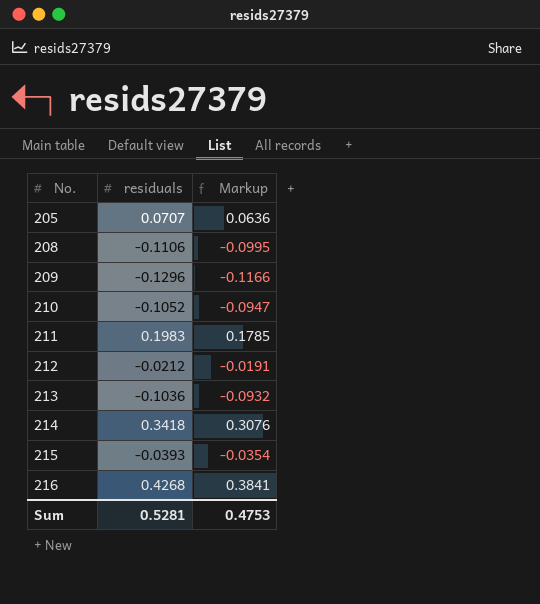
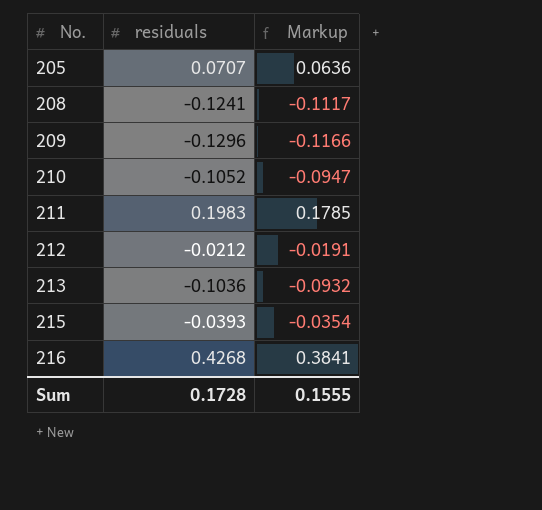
row 214: 0.3418 | 0.3076 -> none
208 | residuals: -0.1106 -> -0.1241
208 | Markup: -0.0995 -> -0.1117
Sum | residuals: 0.5281 -> 0.1728
Sum | Markup: 0.4753 -> 0.1555

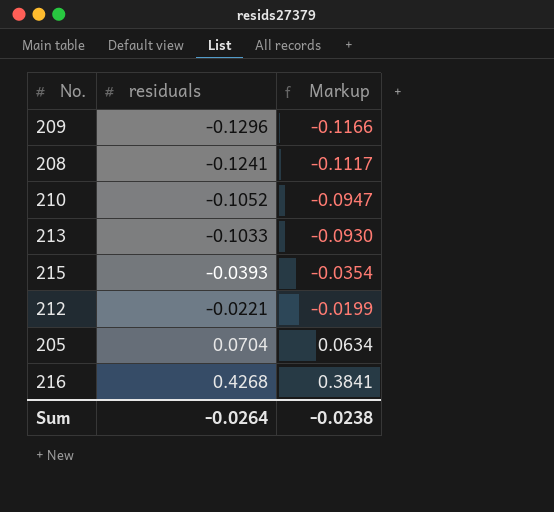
row order: No. ascending -> residuals ascending
row 211: 0.1983 | 0.1785 -> none
213 | residuals: -0.1036 -> -0.1033
213 | Markup: -0.0932 -> -0.0930
212 | residuals: -0.0212 -> -0.0221
212 | Markup: -0.0191 -> -0.0199
205 | residuals: 0.0707 -> 0.0704
205 | Markup: 0.0636 -> 0.0634
Sum | residuals: 0.1728 -> -0.0264
Sum | Markup: 0.1555 -> -0.0238

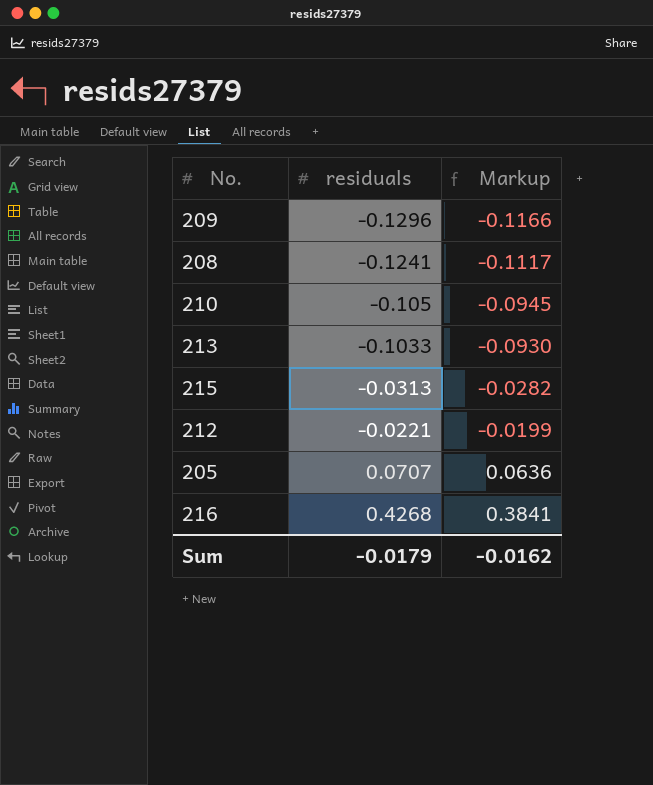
210 | residuals: -0.1052 -> -0.105
210 | Markup: -0.0947 -> -0.0945
215 | residuals: -0.0393 -> -0.0313
215 | Markup: -0.0354 -> -0.0282
205 | residuals: 0.0704 -> 0.0707
205 | Markup: 0.0634 -> 0.0636
Sum | residuals: -0.0264 -> -0.0179
Sum | Markup: -0.0238 -> -0.0162

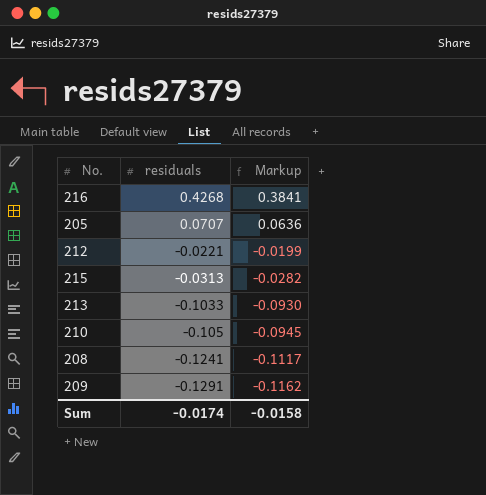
row order: residuals ascending -> residuals descending
209 | residuals: -0.1296 -> -0.1291
209 | Markup: -0.1166 -> -0.1162
Sum | residuals: -0.0179 -> -0.0174
Sum | Markup: -0.0162 -> -0.0158

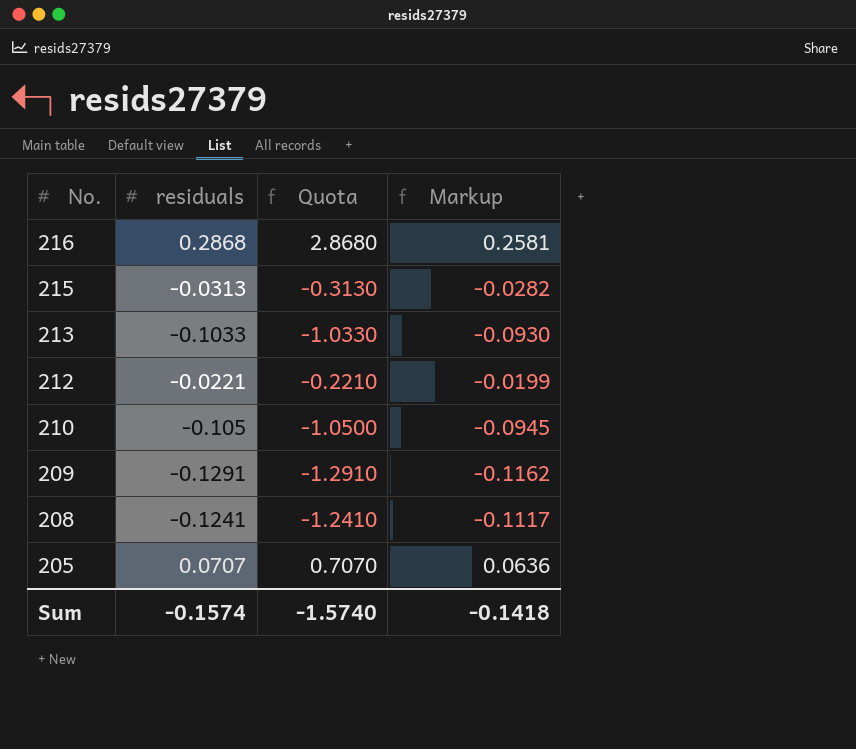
row order: residuals descending -> No. descending
column Quota | formula: none -> [residuals] * 10
216 | residuals: 0.4268 -> 0.2868
216 | Markup: 0.3841 -> 0.2581
Sum | residuals: -0.0174 -> -0.1574
Sum | Markup: -0.0158 -> -0.1418

